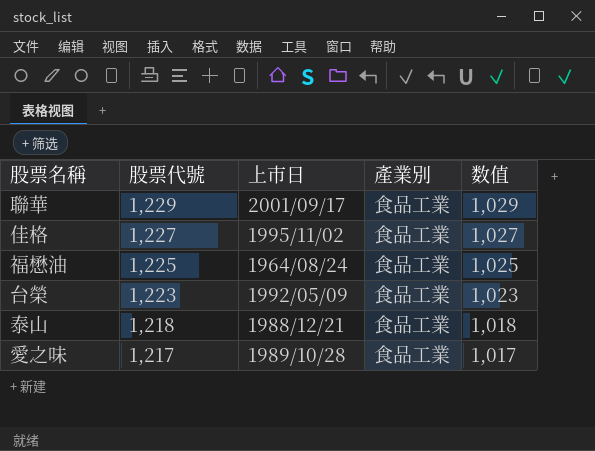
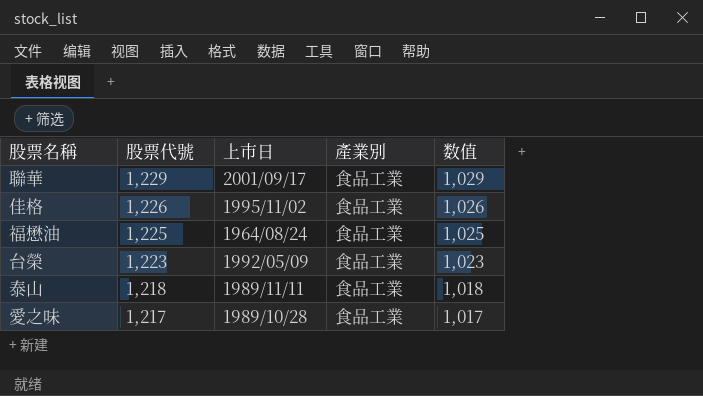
佳格 | 股票代號: 1,227 -> 1,226
佳格 | 数值: 1,027 -> 1,026
泰山 | 上市日: 1988/12/21 -> 1989/11/11

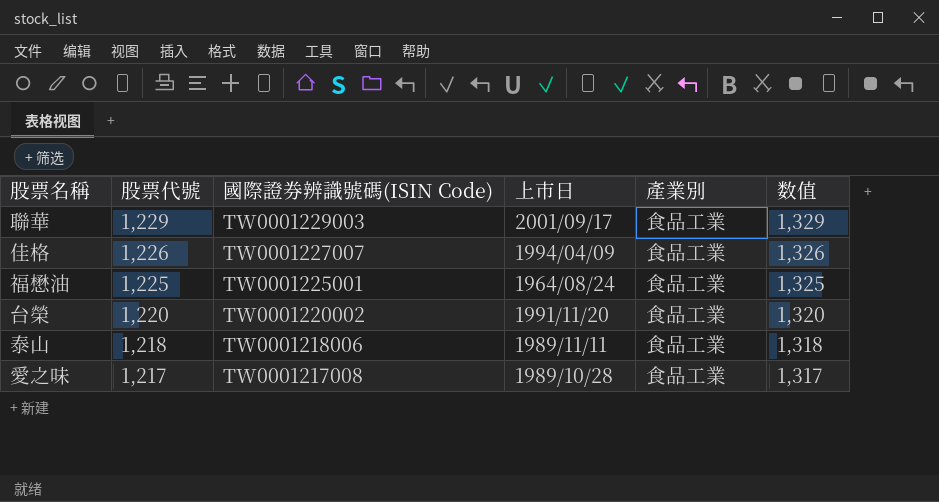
column 國際證券辨識號碼(ISIN Code) | position: none -> 3
column 数值 | formula: [股票代號] - 200 -> [股票代號] + 100
佳格 | 上市日: 1995/11/02 -> 1994/04/09
台榮 | 股票代號: 1,223 -> 1,220
台榮 | 上市日: 1992/05/09 -> 1991/11/20

